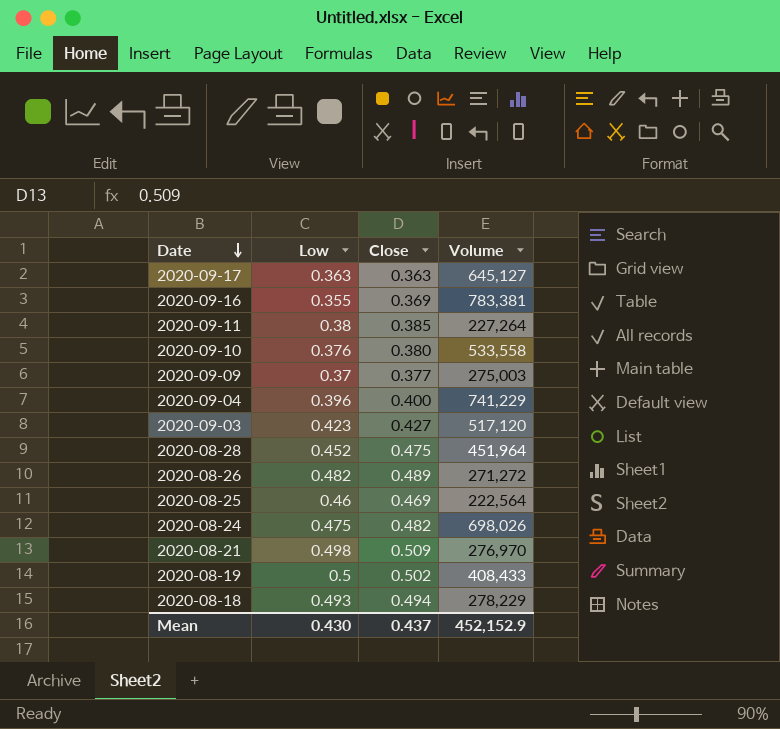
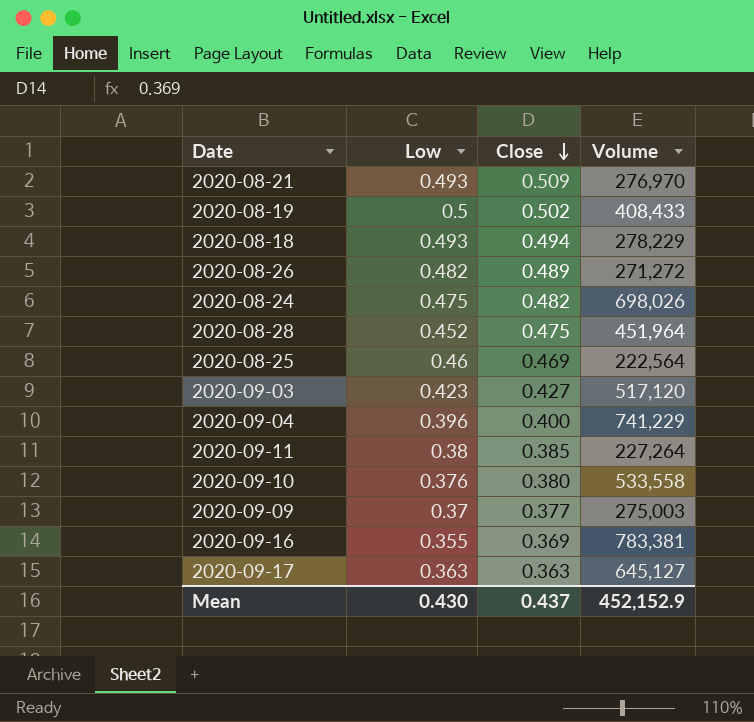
row order: Date descending -> Close descending
2020-08-21 | Low: 0.498 -> 0.493

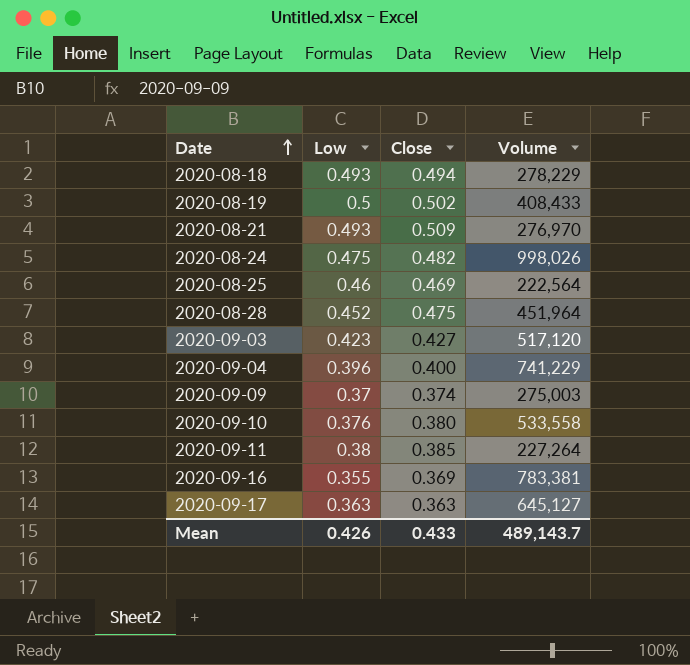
row order: Close descending -> Date ascending
row 2020-08-26: 0.482 | 0.489 | 271,272 -> none
2020-08-24 | Volume: 698,026 -> 998,026
2020-09-09 | Close: 0.377 -> 0.374
Mean | Low: 0.430 -> 0.426
Mean | Close: 0.437 -> 0.433
Mean | Volume: 452,152.9 -> 489,143.7

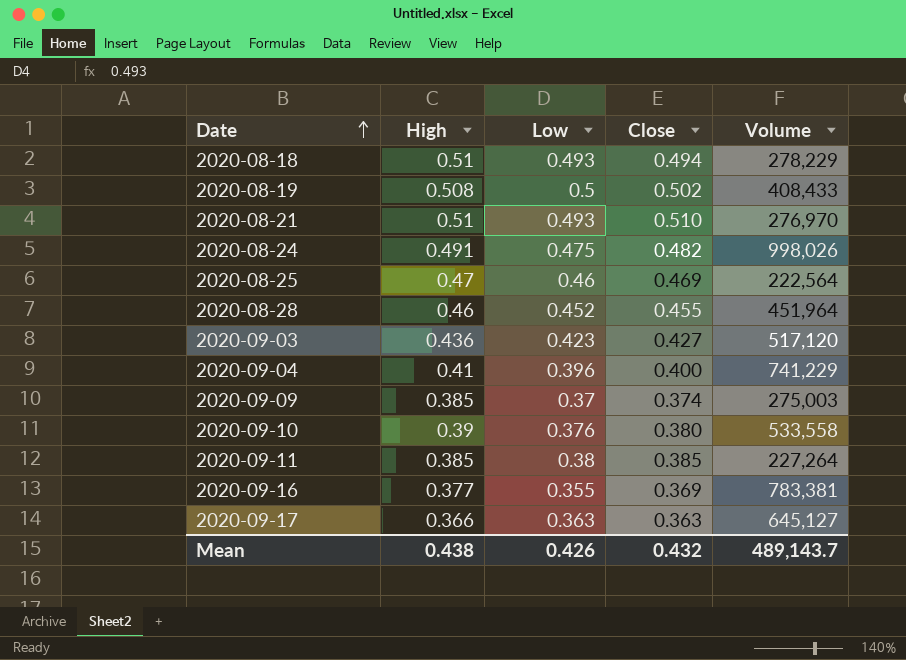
column High | position: none -> 2
2020-08-21 | Close: 0.509 -> 0.510
2020-08-28 | Close: 0.475 -> 0.455
Mean | Close: 0.433 -> 0.432

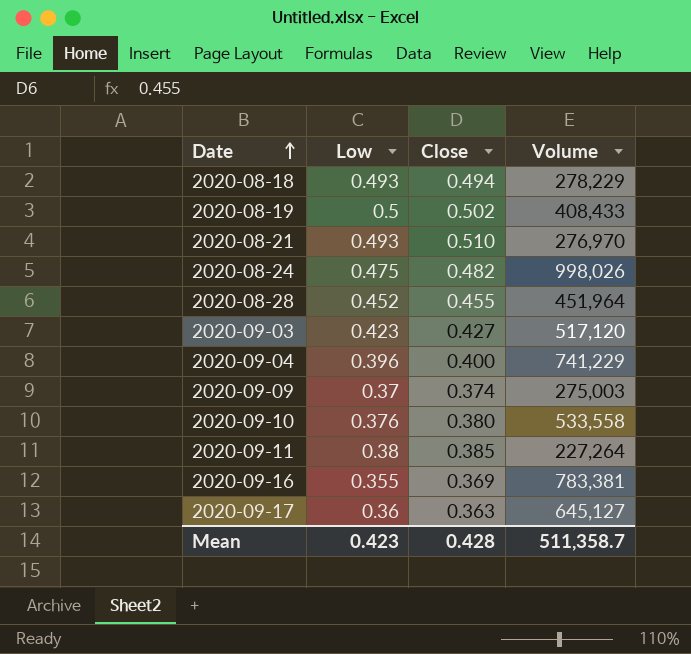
column High | position: 2 -> none
row 2020-08-25: 0.47 | 0.46 | 0.469 | 222,564 -> none
2020-09-17 | Low: 0.363 -> 0.36
Mean | Low: 0.426 -> 0.423
Mean | Close: 0.432 -> 0.428
Mean | Volume: 489,143.7 -> 511,358.7

